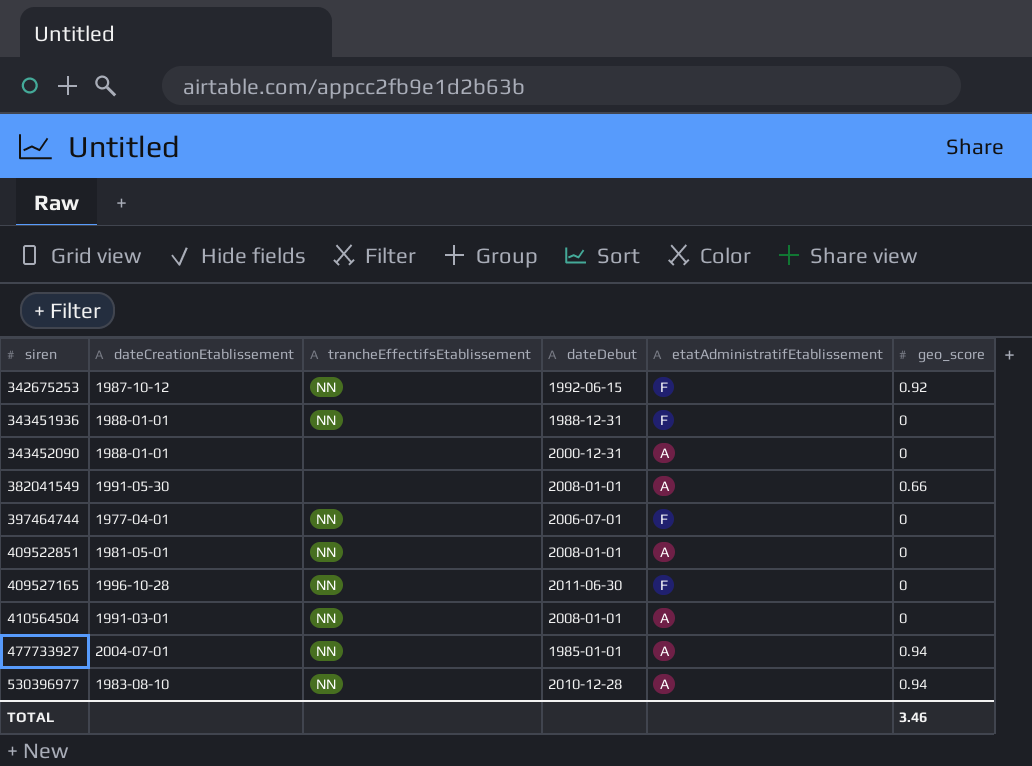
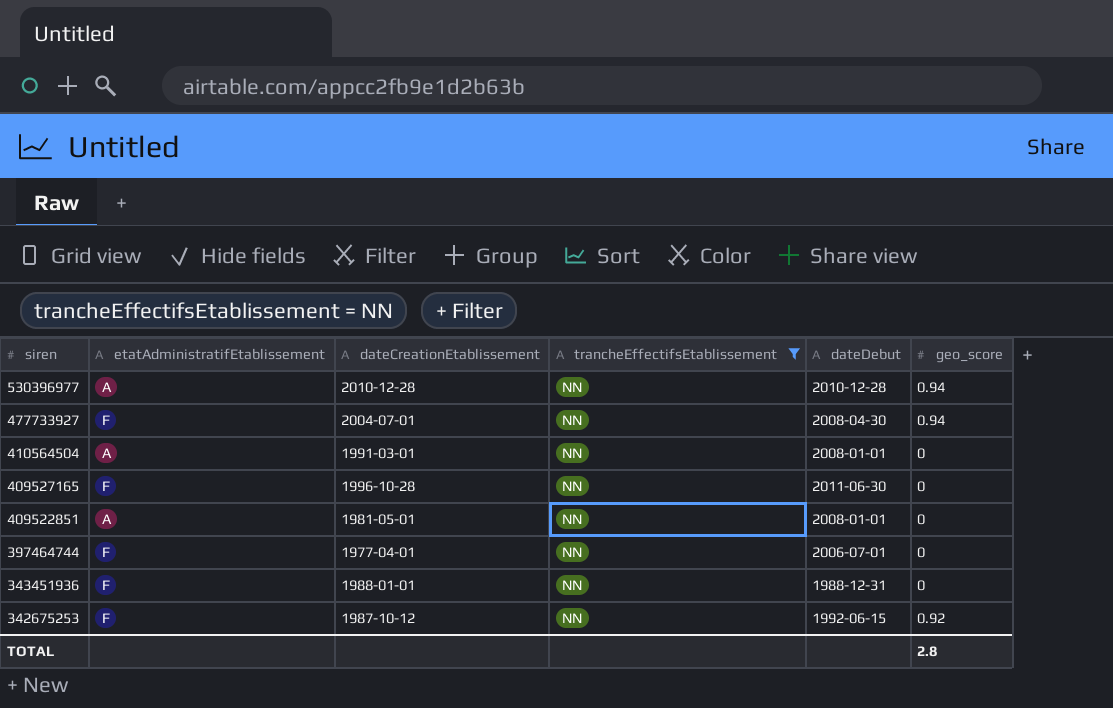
filter: none -> trancheEffectifsEtablissement = NN
row order: siren ascending -> siren descending
column etatAdministratifEtablissement | position: 5 -> 2
530396977 | dateCreationEtablissement: 1983-08-10 -> 2010-12-28
477733927 | etatAdministratifEtablissement: A -> F
477733927 | dateDebut: 1985-01-01 -> 2008-04-30
TOTAL | geo_score: 3.46 -> 2.8

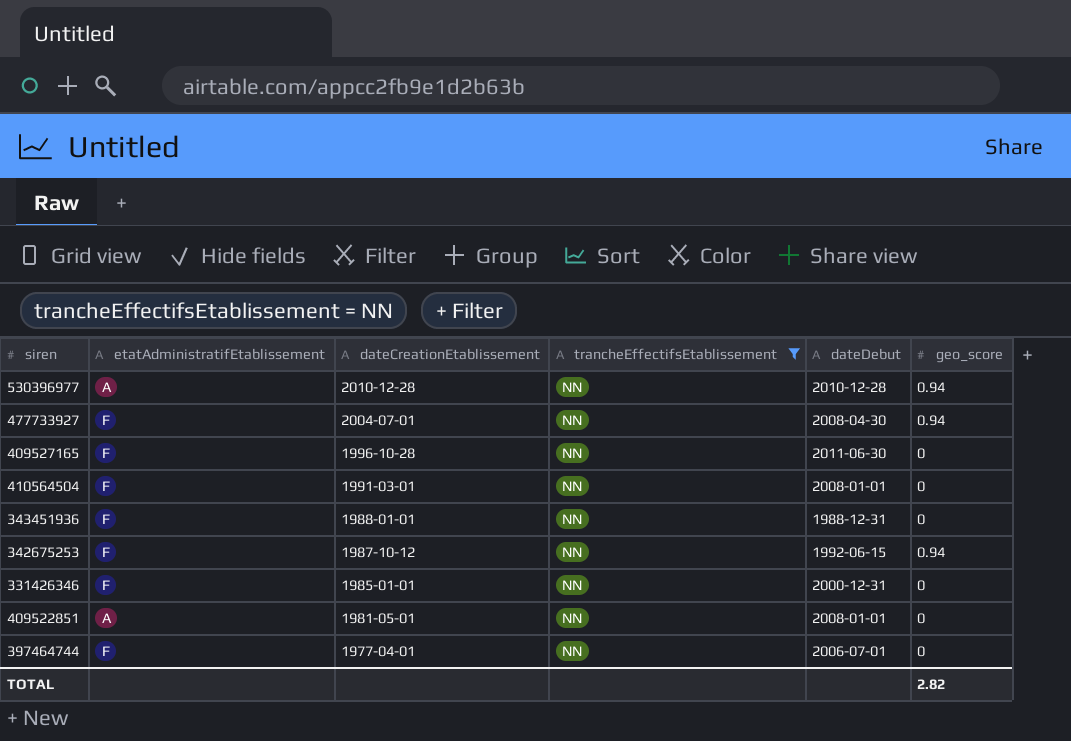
row order: siren descending -> dateCreationEtablissement descending
410564504 | etatAdministratifEtablissement: A -> F
342675253 | geo_score: 0.92 -> 0.94
row 331426346: none -> F | 1985-01-01 | NN | 2000-12-31 | 0
TOTAL | geo_score: 2.8 -> 2.82

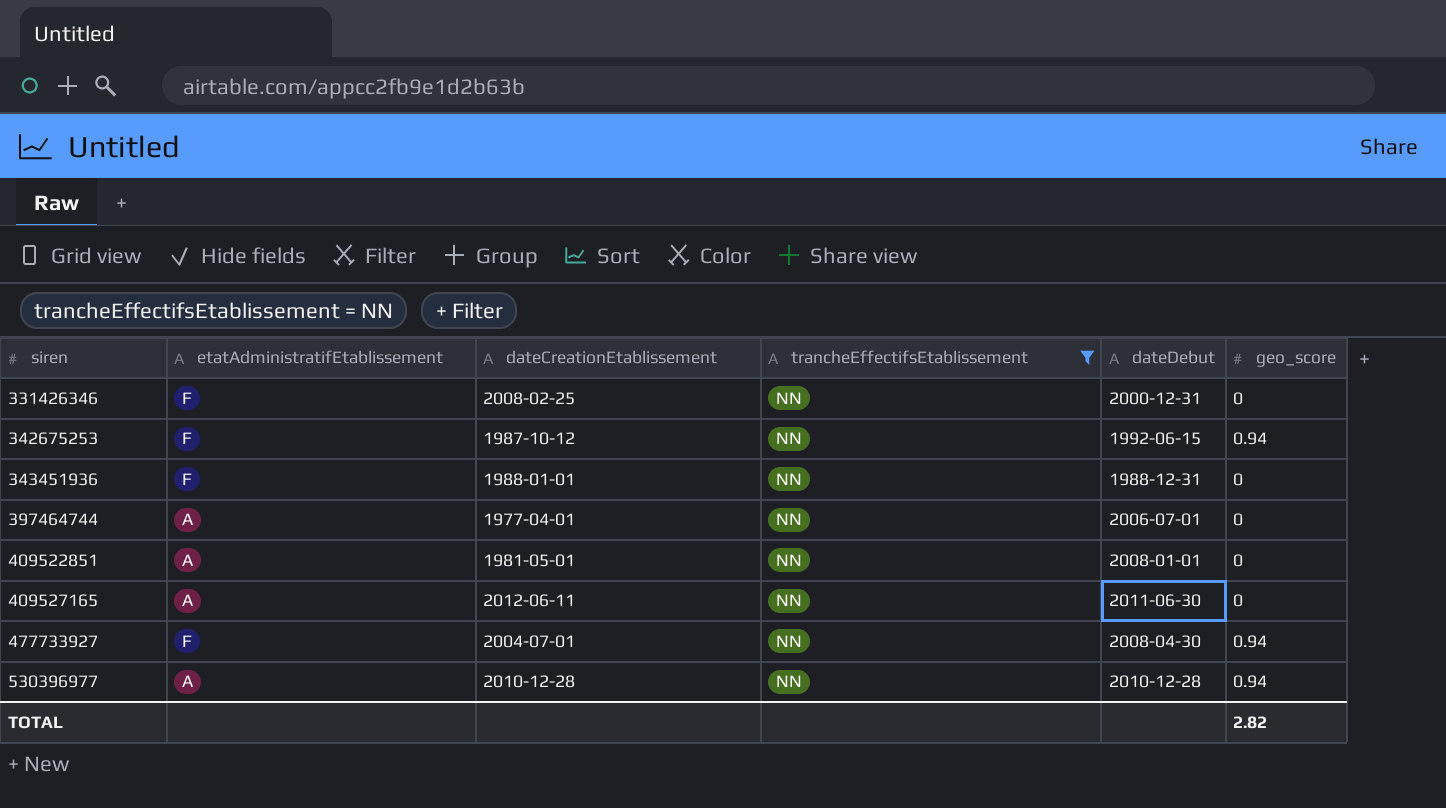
row order: dateCreationEtablissement descending -> siren ascending
row 410564504: F | 1991-03-01 | NN | 2008-01-01 | 0 -> none
331426346 | dateCreationEtablissement: 1985-01-01 -> 2008-02-25
397464744 | etatAdministratifEtablissement: F -> A
409527165 | etatAdministratifEtablissement: F -> A
409527165 | dateCreationEtablissement: 1996-10-28 -> 2012-06-11

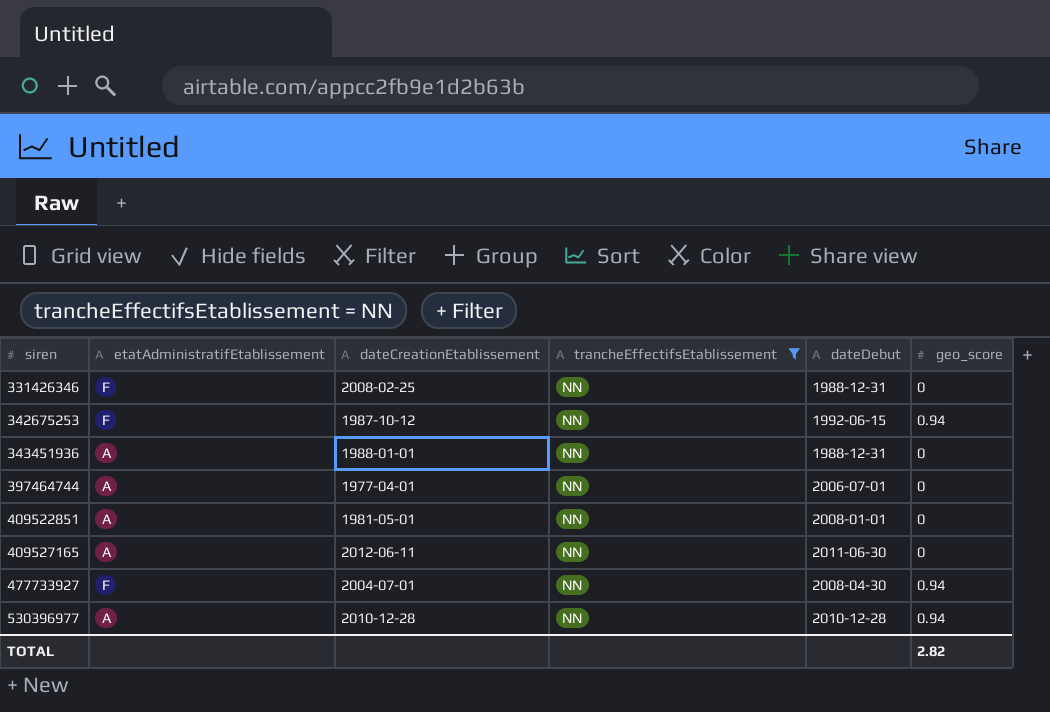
331426346 | dateDebut: 2000-12-31 -> 1988-12-31
343451936 | etatAdministratifEtablissement: F -> A

